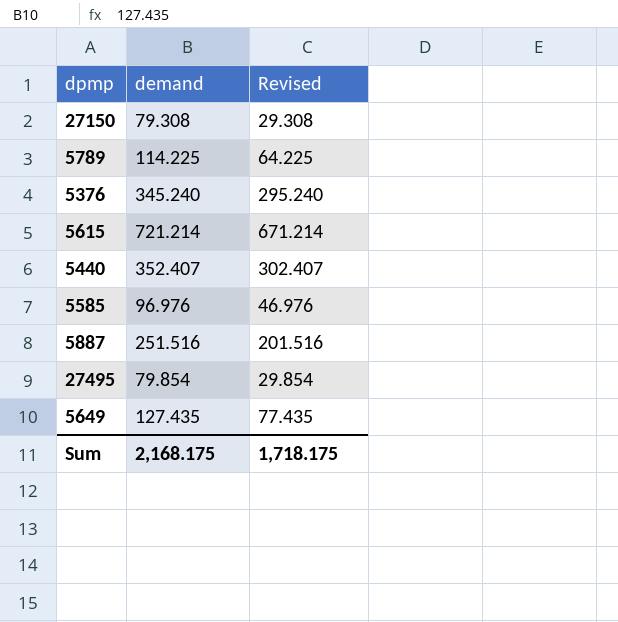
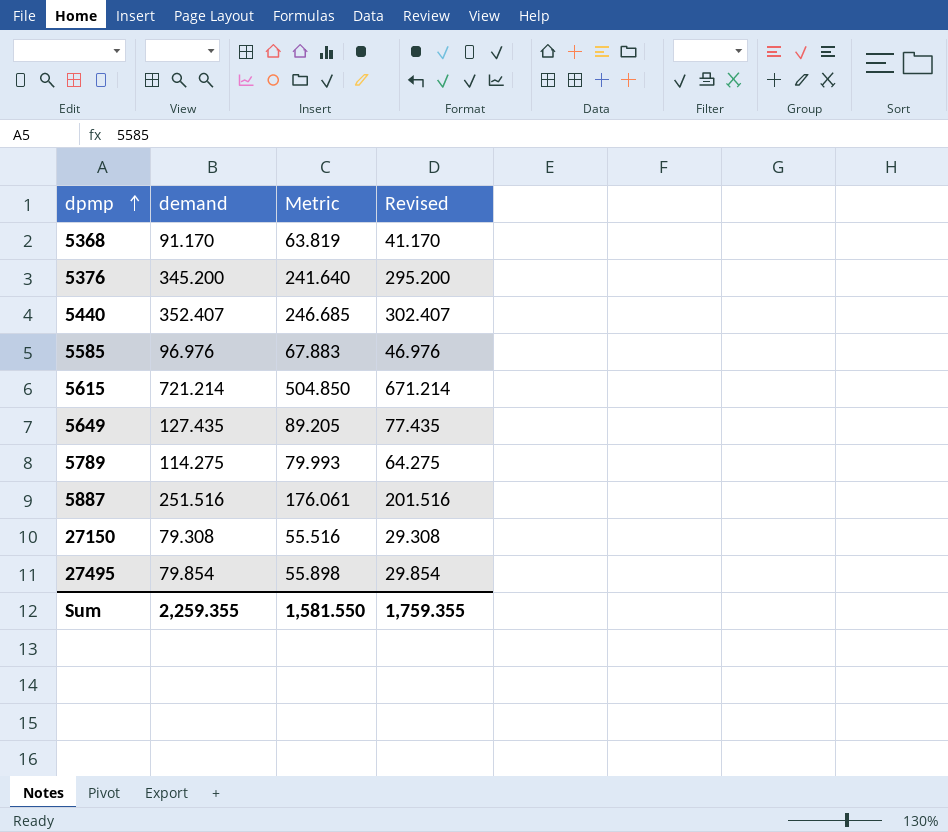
row order: none -> dpmp ascending
column Metric | formula: none -> [demand] * 0.7
row 5368: none -> 91.170 | 63.819 | 41.170
5376 | demand: 345.240 -> 345.200
5376 | Revised: 295.240 -> 295.200
5789 | demand: 114.225 -> 114.275
5789 | Revised: 64.225 -> 64.275
Sum | demand: 2,168.175 -> 2,259.355
Sum | Revised: 1,718.175 -> 1,759.355

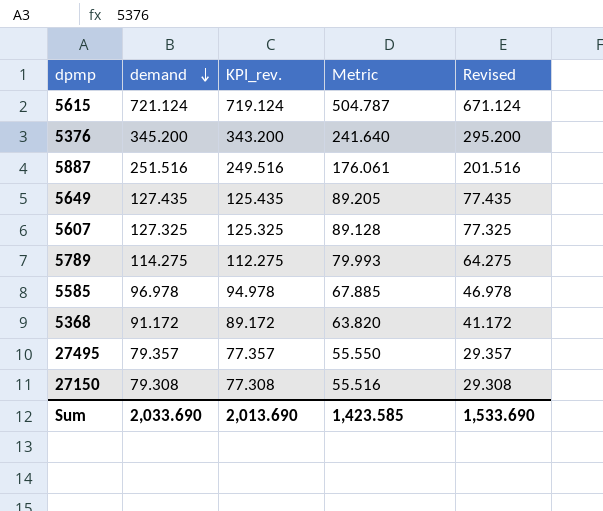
row order: dpmp ascending -> demand descending
column KPI_rev. | formula: none -> [demand] - 2
row 5440: 352.407 | 246.685 | 302.407 -> none
5615 | demand: 721.214 -> 721.124
5615 | Metric: 504.850 -> 504.787
5615 | Revised: 671.214 -> 671.124
row 5607: none -> 127.325 | 125.325 | 89.128 | 77.325
5585 | demand: 96.976 -> 96.978
5585 | Metric: 67.883 -> 67.885
5585 | Revised: 46.976 -> 46.978
5368 | demand: 91.170 -> 91.172
5368 | Metric: 63.819 -> 63.820
5368 | Revised: 41.170 -> 41.172
27495 | demand: 79.854 -> 79.357
27495 | Metric: 55.898 -> 55.550
27495 | Revised: 29.854 -> 29.357
Sum | demand: 2,259.355 -> 2,033.690
Sum | Metric: 1,581.550 -> 1,423.585
Sum | Revised: 1,759.355 -> 1,533.690

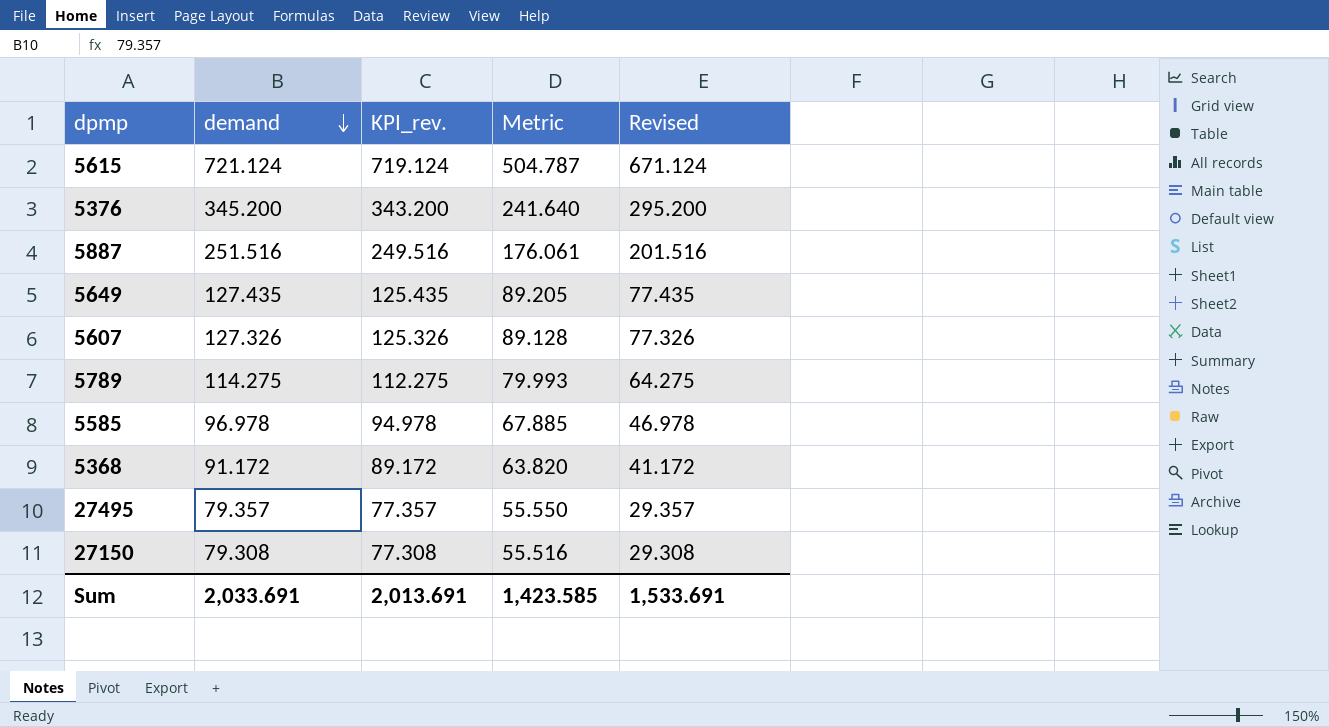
5607 | demand: 127.325 -> 127.326
5607 | KPI_rev.: 125.325 -> 125.326
5607 | Revised: 77.325 -> 77.326
Sum | demand: 2,033.690 -> 2,033.691
Sum | KPI_rev.: 2,013.690 -> 2,013.691
Sum | Revised: 1,533.690 -> 1,533.691

